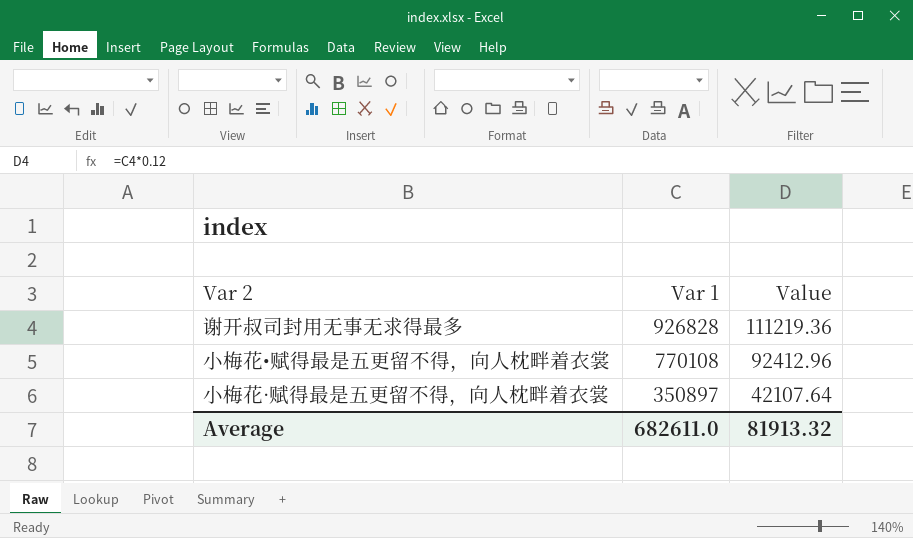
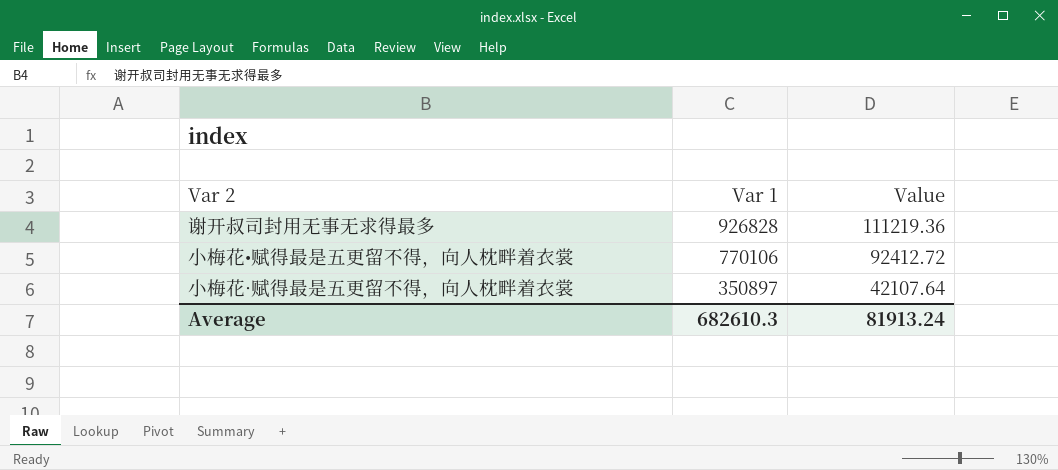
小梅花•赋得最是五更留不得，向人枕畔着衣裳 | Var 1: 770108 -> 770106
小梅花•赋得最是五更留不得，向人枕畔着衣裳 | Value: 92412.96 -> 92412.72
Average | Var 1: 682611.0 -> 682610.3
Average | Value: 81913.32 -> 81913.24

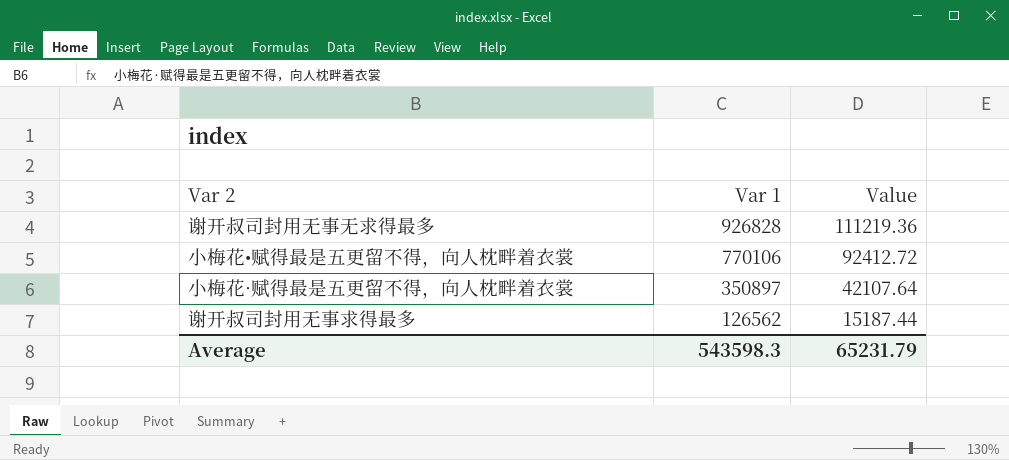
row 谢开叔司封用无事求得最多: none -> 126562 | 15187.44
Average | Var 1: 682610.3 -> 543598.3
Average | Value: 81913.24 -> 65231.79

